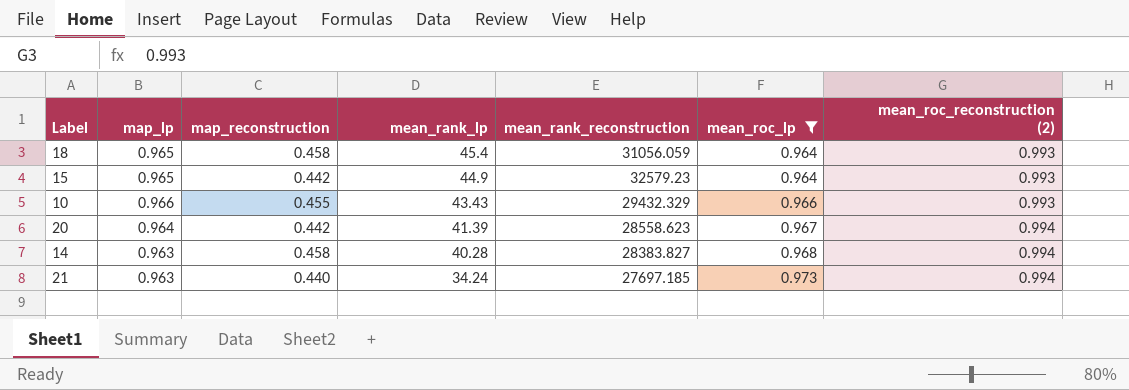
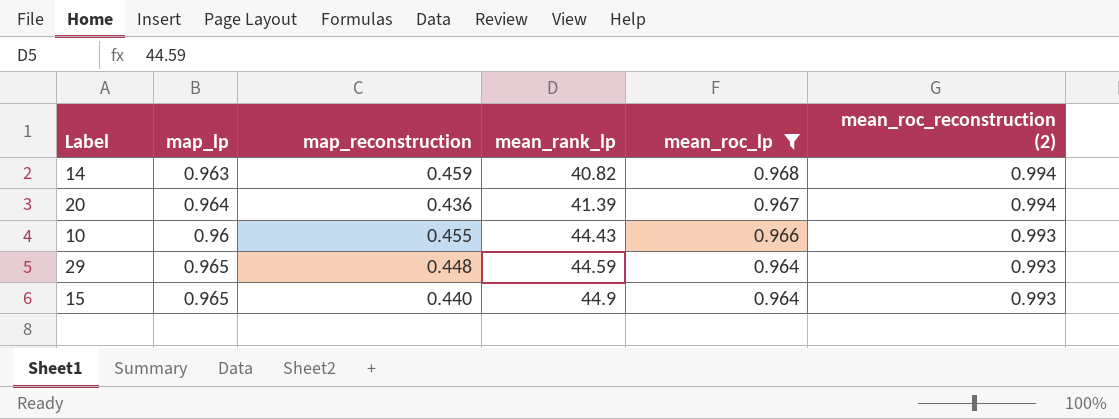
row order: mean_rank_lp descending -> mean_rank_lp ascending
column mean_rank_reconstruction | position: 5 -> none
row 18: 0.965 | 0.458 | 45.4 | 31056.059 | 0.964 | 0.993 -> none
row 21: 0.963 | 0.440 | 34.24 | 27697.185 | 0.973 | 0.994 -> none
14 | map_reconstruction: 0.458 -> 0.459
14 | mean_rank_lp: 40.28 -> 40.82
20 | map_reconstruction: 0.442 -> 0.436
10 | map_lp: 0.966 -> 0.96
10 | mean_rank_lp: 43.43 -> 44.43
row 29: none -> 0.965 | 0.448 | 44.59 | 0.964 | 0.993
15 | map_reconstruction: 0.442 -> 0.440

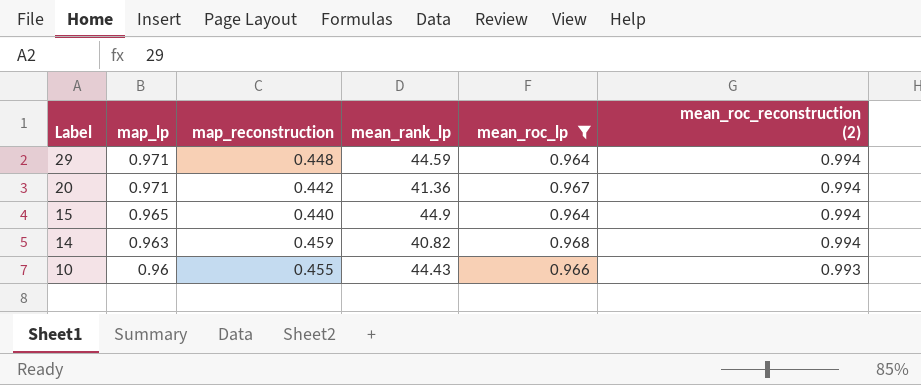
row order: mean_rank_lp ascending -> Label descending
29 | map_lp: 0.965 -> 0.971
29 | mean_roc_reconstruction (2): 0.993 -> 0.994
20 | map_lp: 0.964 -> 0.971
20 | map_reconstruction: 0.436 -> 0.442
20 | mean_rank_lp: 41.39 -> 41.36
15 | mean_roc_reconstruction (2): 0.993 -> 0.994

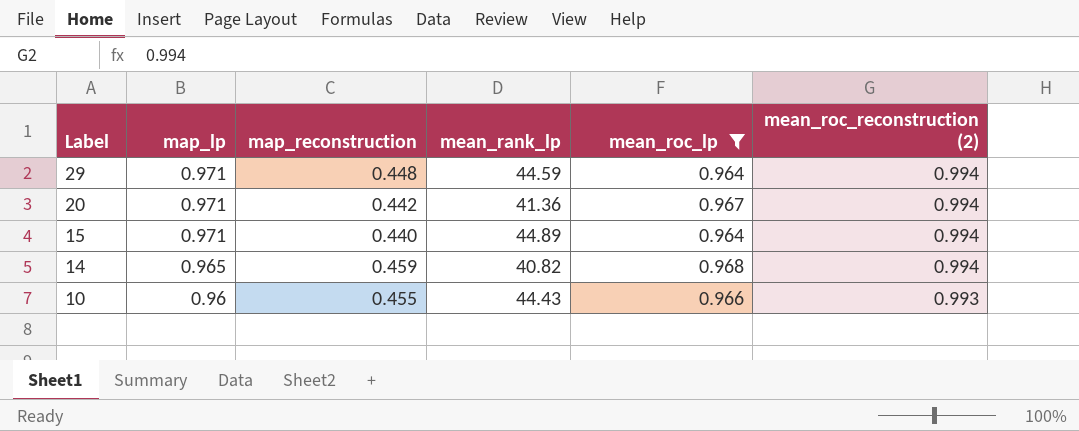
15 | map_lp: 0.965 -> 0.971
15 | mean_rank_lp: 44.9 -> 44.89
14 | map_lp: 0.963 -> 0.965

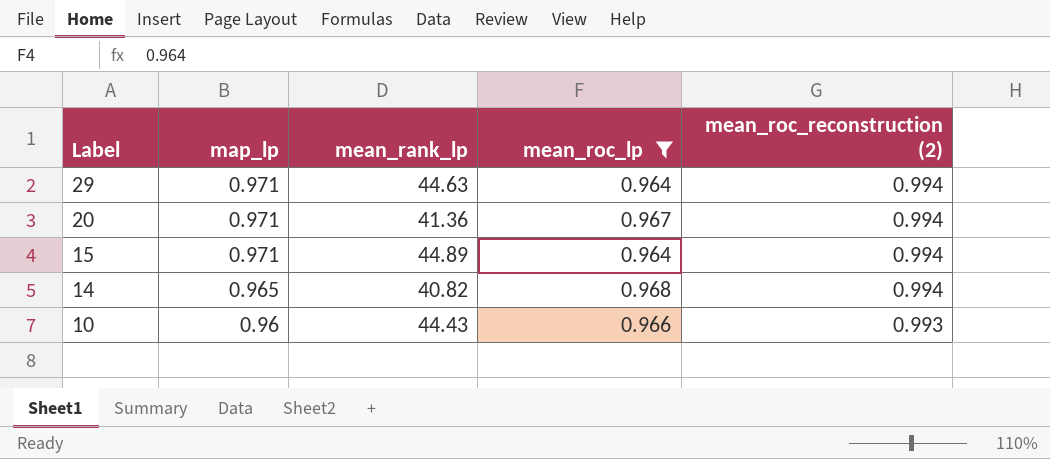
column map_reconstruction | position: 3 -> none
29 | mean_rank_lp: 44.59 -> 44.63

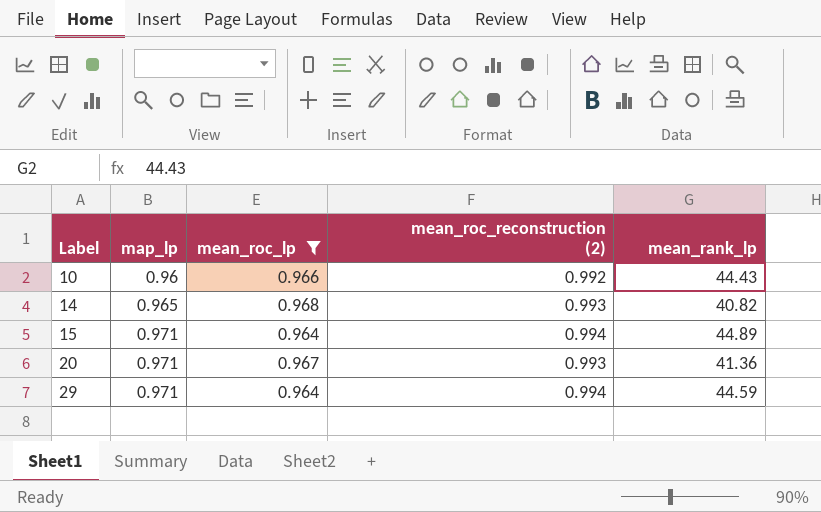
row order: Label descending -> Label ascending
column mean_rank_lp | position: 3 -> 5
10 | mean_roc_reconstruction (2): 0.993 -> 0.992
14 | mean_roc_reconstruction (2): 0.994 -> 0.993
20 | mean_roc_reconstruction (2): 0.994 -> 0.993
29 | mean_rank_lp: 44.63 -> 44.59

